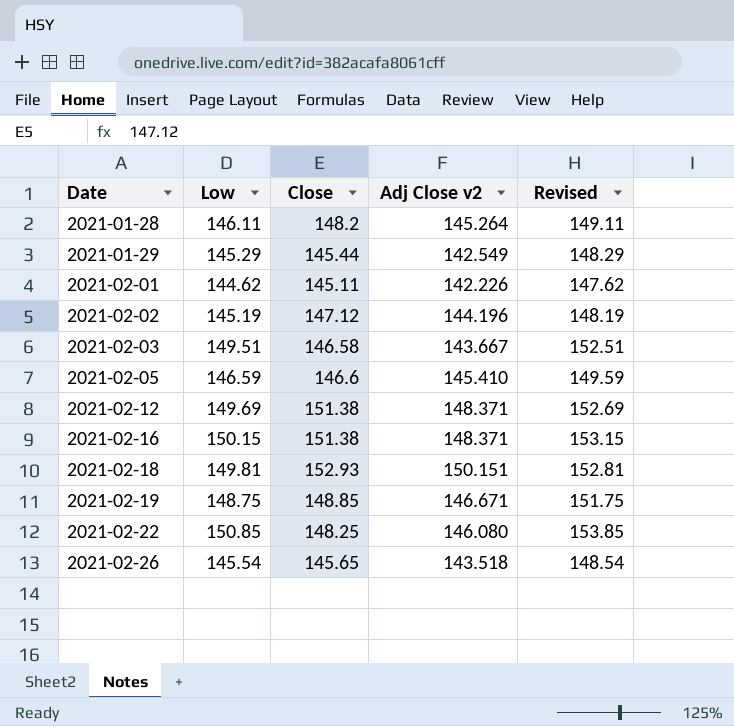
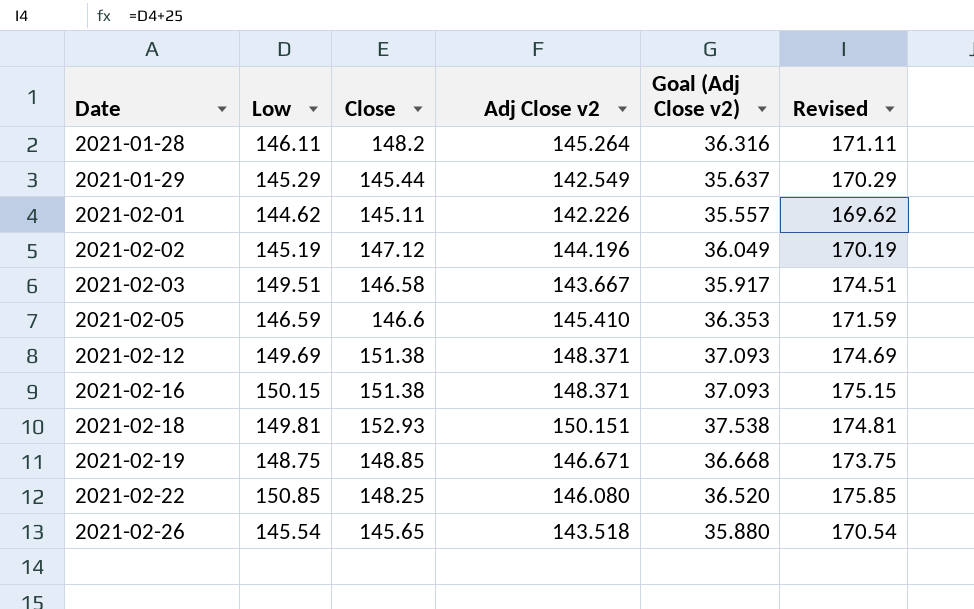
column Goal (Adj Close v2) | formula: none -> [Adj Close v2] * 0.25
column Revised | formula: [Low] + 3 -> [Low] + 25

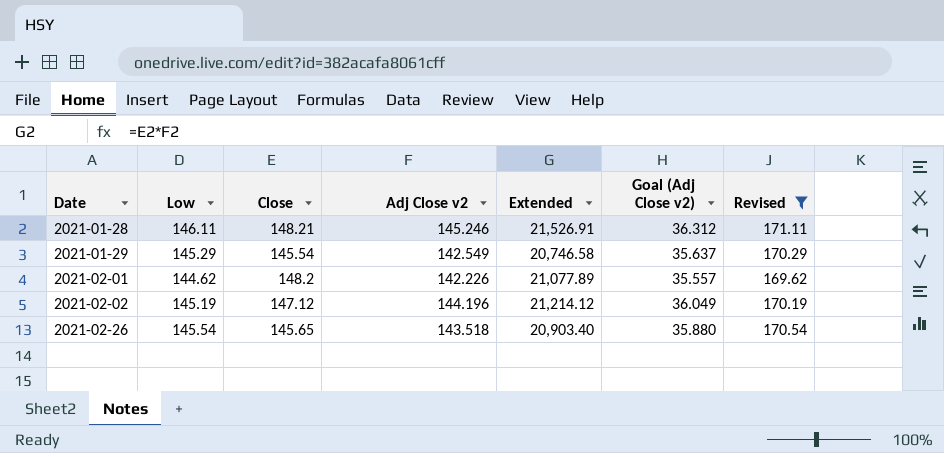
filter: none -> Revised <= 171.11
column Extended | formula: none -> [Close] * [Adj Close v2]
2021-01-28 | Close: 148.2 -> 148.21
2021-01-28 | Adj Close v2: 145.264 -> 145.246
2021-01-28 | Goal (Adj Close v2): 36.316 -> 36.312
2021-01-29 | Close: 145.44 -> 145.54
2021-02-01 | Close: 145.11 -> 148.2

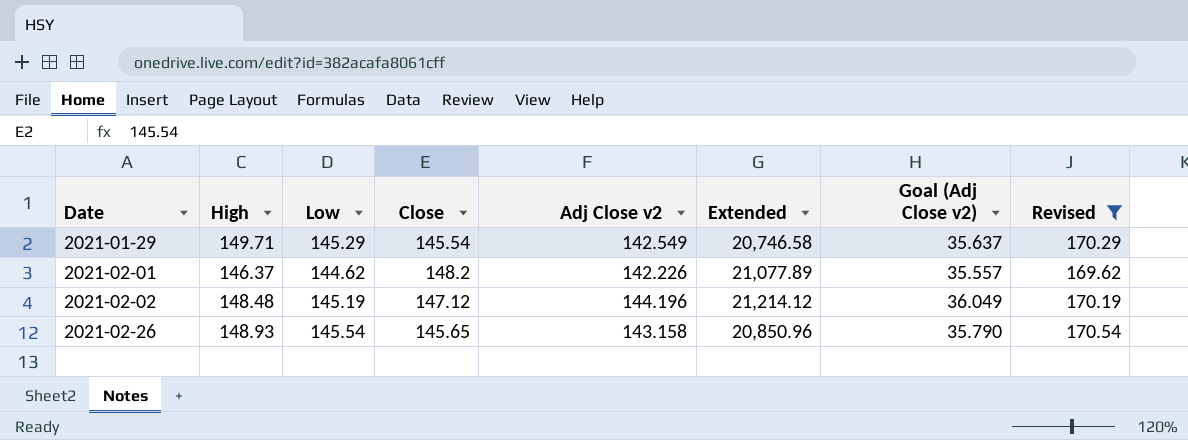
column High | position: none -> 2
row 2021-01-28: 146.11 | 148.21 | 145.246 | 21,526.91 | 36.312 | 171.11 -> none
2021-02-26 | Adj Close v2: 143.518 -> 143.158
2021-02-26 | Extended: 20,903.40 -> 20,850.96
2021-02-26 | Goal (Adj Close v2): 35.880 -> 35.790

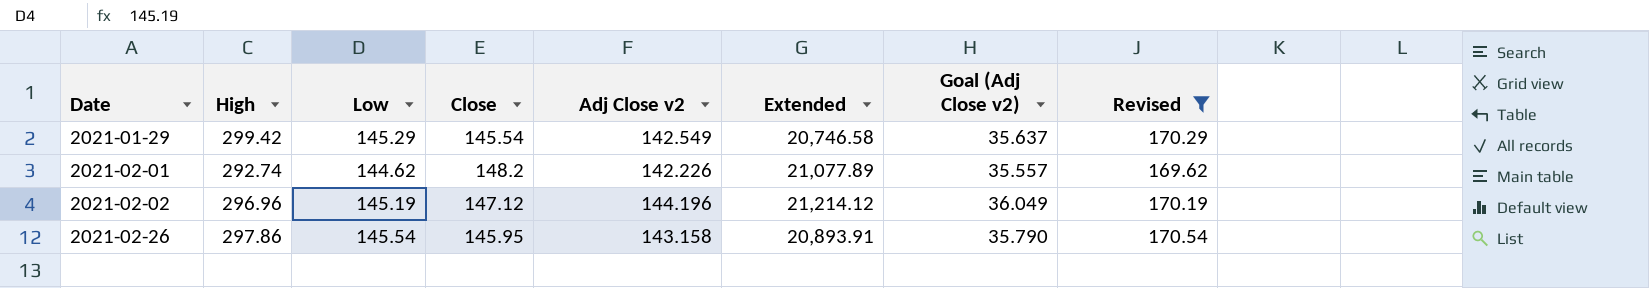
2021-01-29 | High: 149.71 -> 299.42
2021-02-01 | High: 146.37 -> 292.74
2021-02-02 | High: 148.48 -> 296.96
2021-02-26 | High: 148.93 -> 297.86
2021-02-26 | Close: 145.65 -> 145.95
2021-02-26 | Extended: 20,850.96 -> 20,893.91

